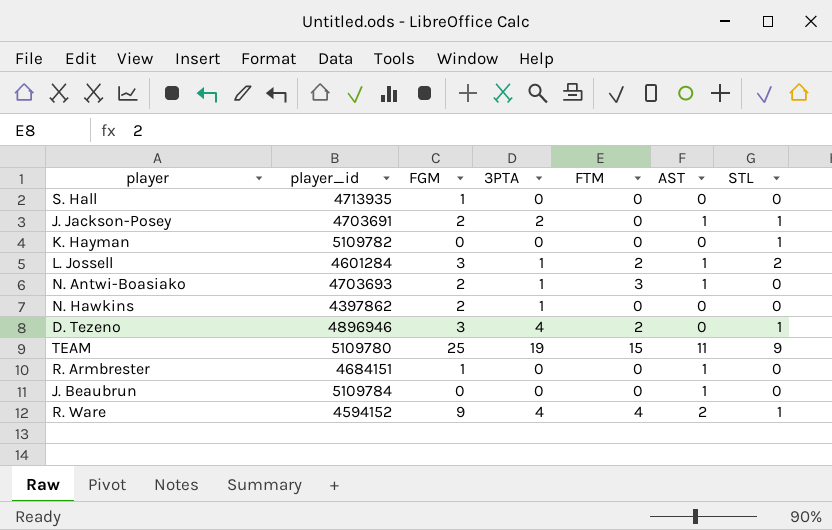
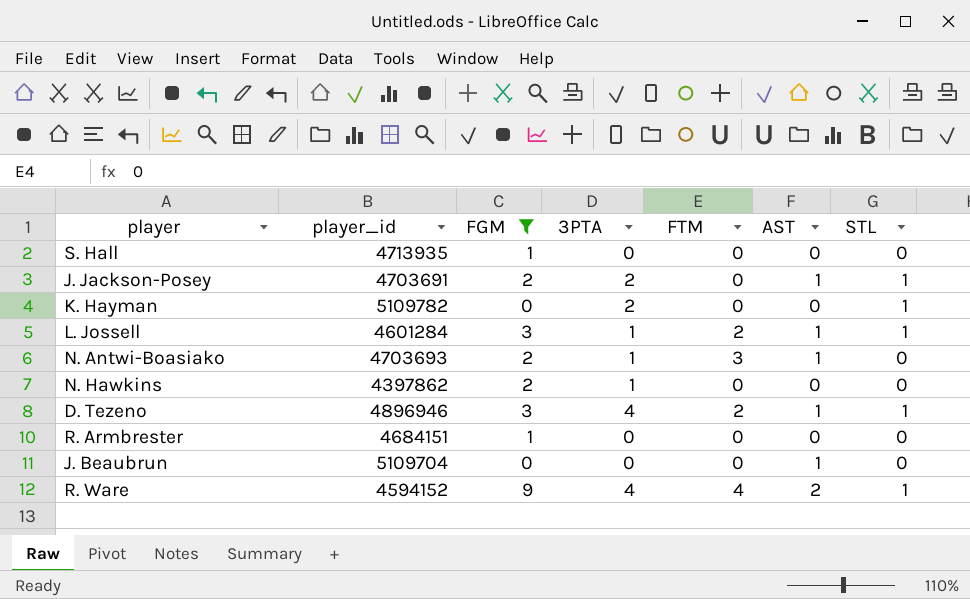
filter: none -> FGM != 25
K. Hayman | 3PTA: 0 -> 2
L. Jossell | STL: 2 -> 1
D. Tezeno | AST: 0 -> 1
R. Armbrester | AST: 1 -> 0
J. Beaubrun | player_id: 5109784 -> 5109704

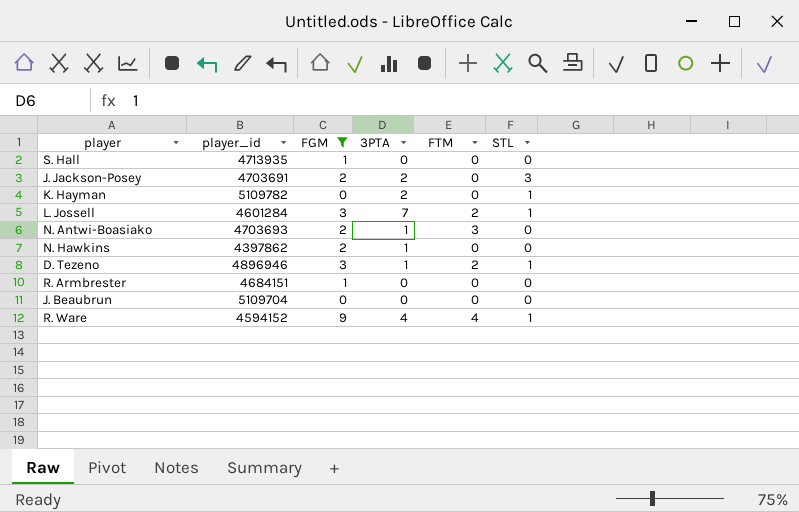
column AST | position: 6 -> none
J. Jackson-Posey | STL: 1 -> 3
L. Jossell | 3PTA: 1 -> 7
D. Tezeno | 3PTA: 4 -> 1

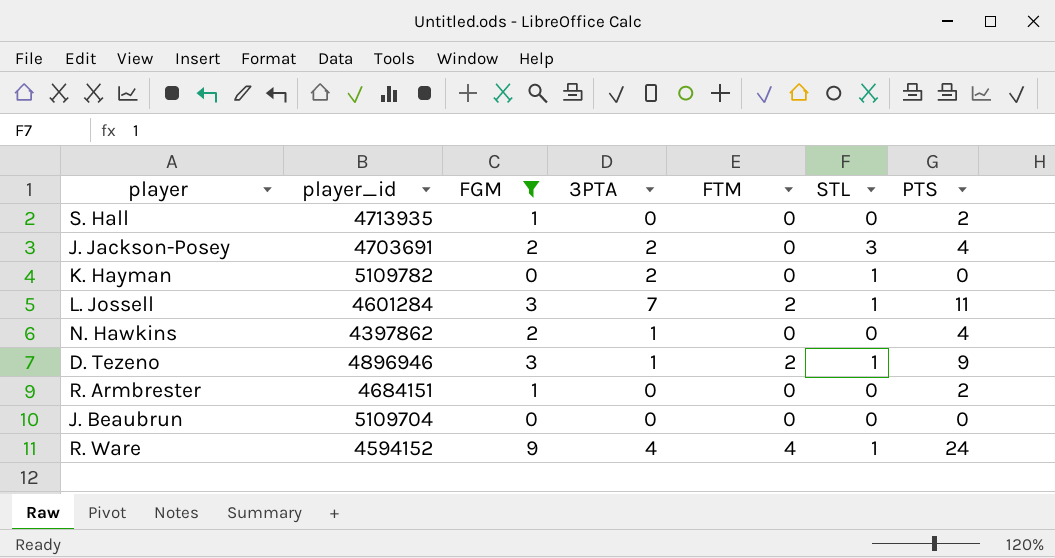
column PTS | position: none -> 7
row N. Antwi-Boasiako: 4703693 | 2 | 1 | 3 | 0 -> none

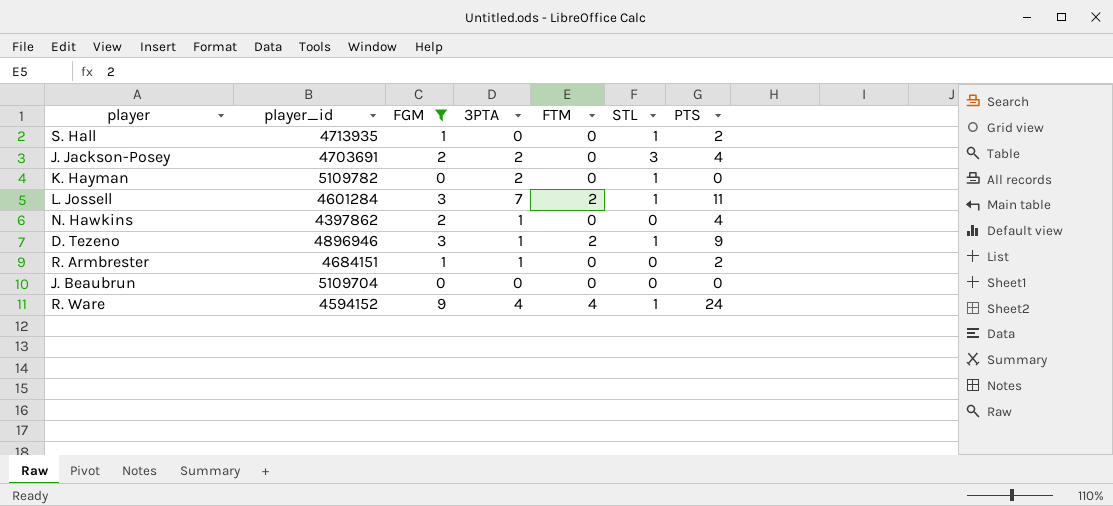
S. Hall | STL: 0 -> 1
R. Armbrester | 3PTA: 0 -> 1

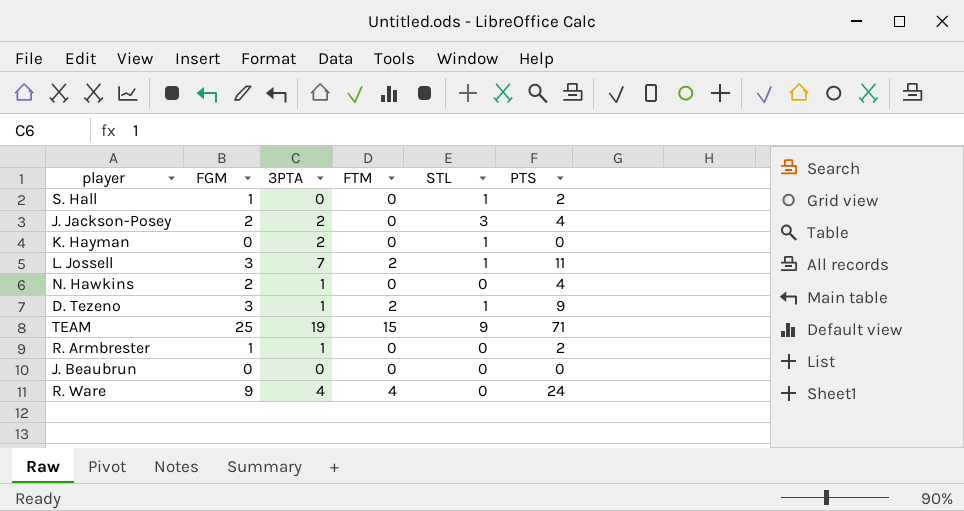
filter: FGM != 25 -> none
column player_id | position: 2 -> none
R. Ware | STL: 1 -> 0

